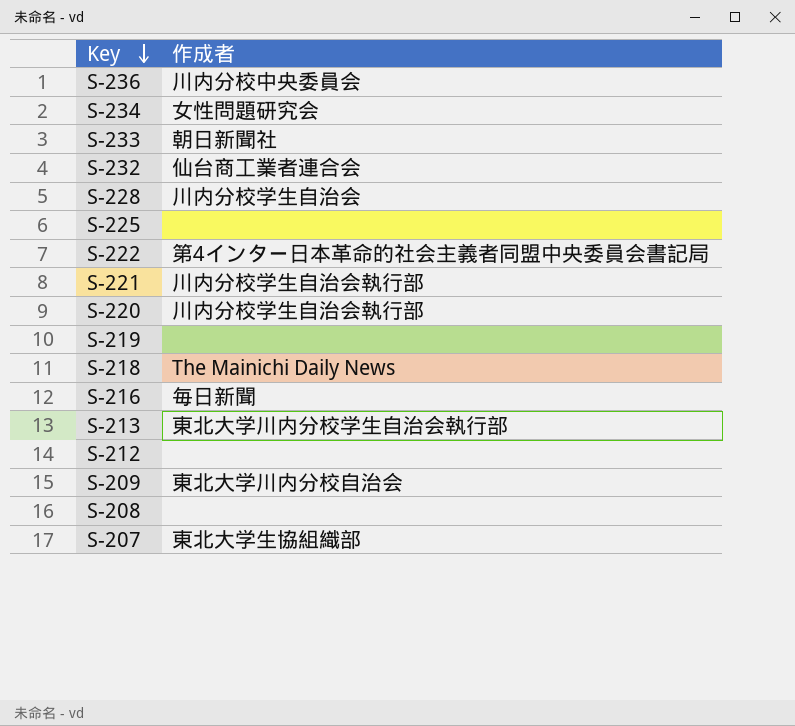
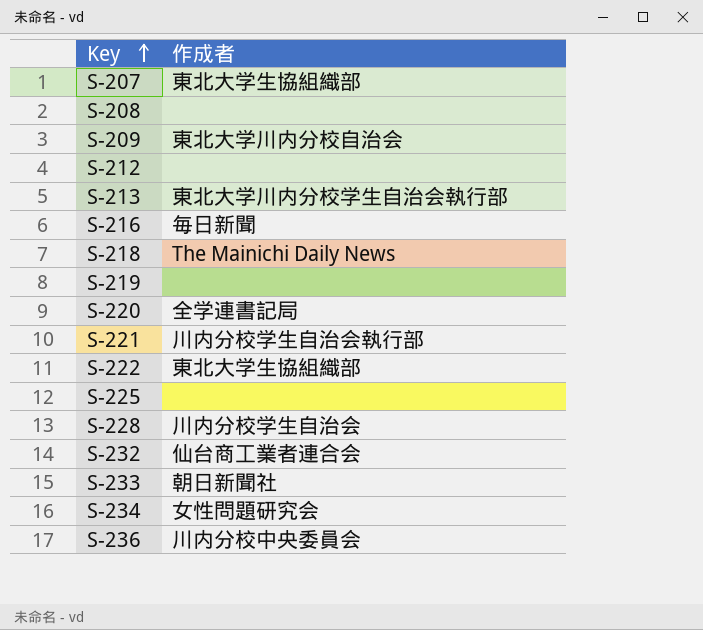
row order: Key descending -> Key ascending
S-220 | 作成者: 川内分校学生自治会執行部 -> 全学連書記局
S-222 | 作成者: 第4インター日本革命的社会主義者同盟中央委員会書記局 -> 東北大学生協組織部

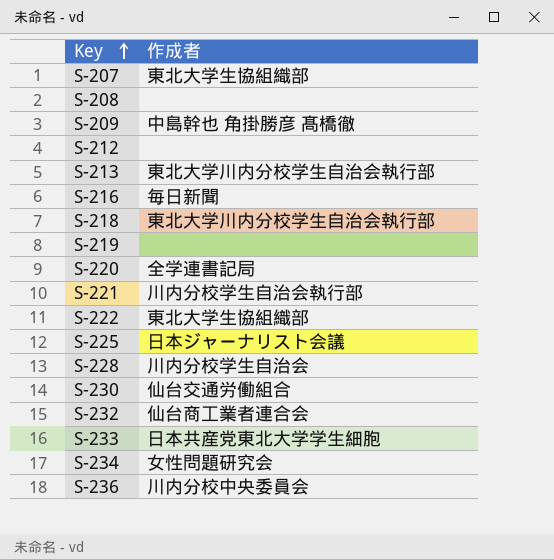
S-209 | 作成者: 東北大学川内分校自治会 -> 中島幹也 角掛勝彦 髙橋徹
S-218 | 作成者: The Mainichi Daily News -> 東北大学川内分校学生自治会執行部
S-225 | 作成者: none -> 日本ジャーナリスト会議
row S-230: none -> 仙台交通労働組合
S-233 | 作成者: 朝日新聞社 -> 日本共産党東北大学学生細胞

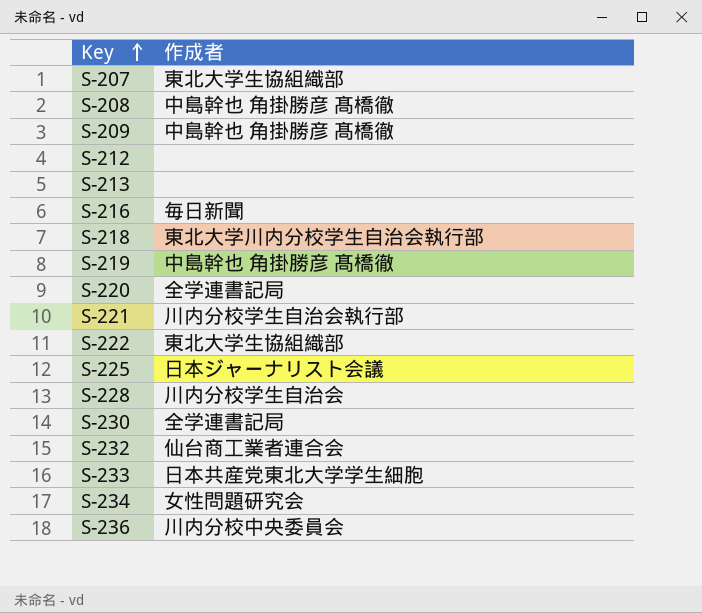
S-208 | 作成者: none -> 中島幹也 角掛勝彦 髙橋徹
S-213 | 作成者: 東北大学川内分校学生自治会執行部 -> none
S-219 | 作成者: none -> 中島幹也 角掛勝彦 髙橋徹
S-230 | 作成者: 仙台交通労働組合 -> 全学連書記局

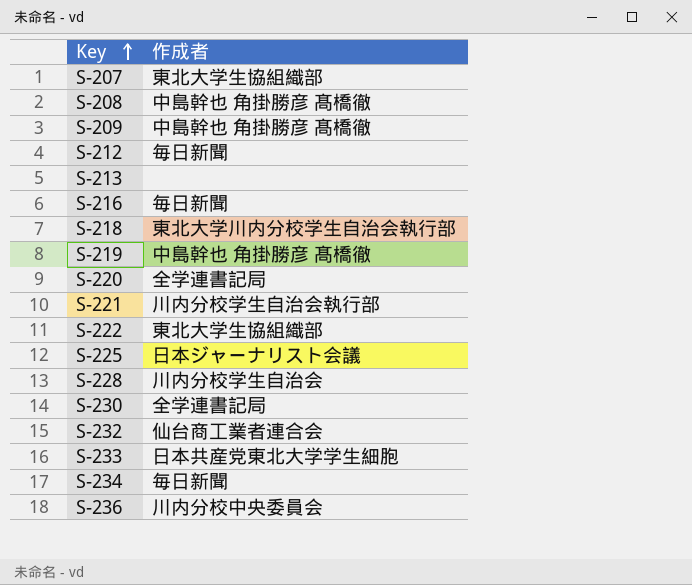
S-212 | 作成者: none -> 毎日新聞
S-234 | 作成者: 女性問題研究会 -> 毎日新聞

